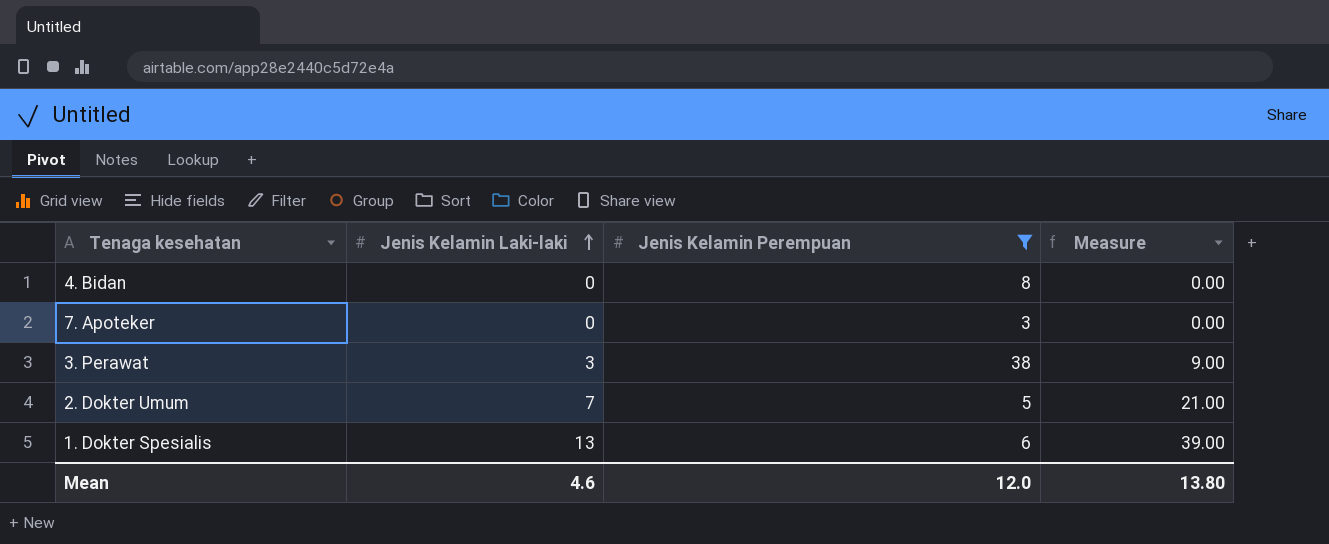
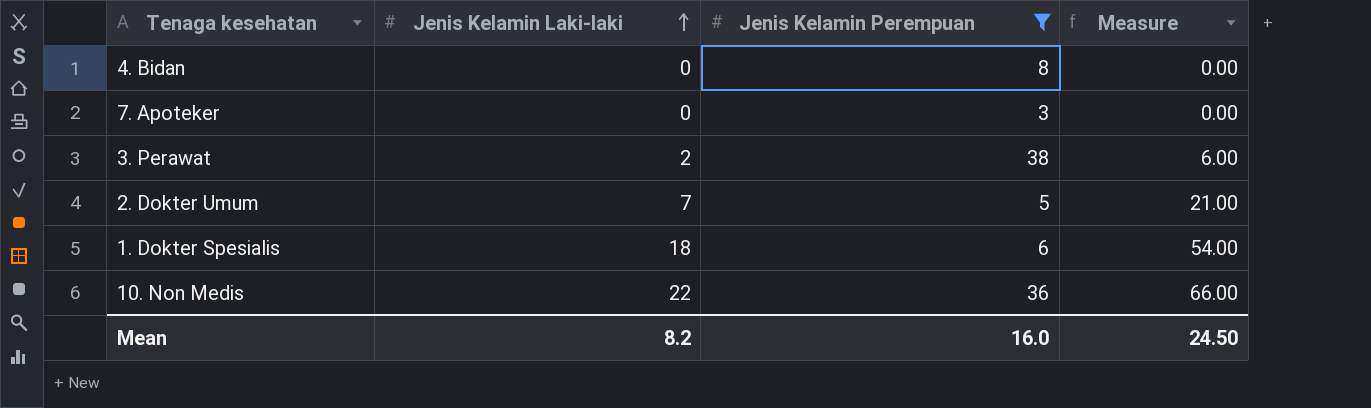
3. Perawat | Jenis Kelamin Laki-laki: 3 -> 2
3. Perawat | Measure: 9.00 -> 6.00
1. Dokter Spesialis | Jenis Kelamin Laki-laki: 13 -> 18
1. Dokter Spesialis | Measure: 39.00 -> 54.00
row 10. Non Medis: none -> 22 | 36 | 66.00
Mean | Jenis Kelamin Laki-laki: 4.6 -> 8.2
Mean | Jenis Kelamin Perempuan: 12.0 -> 16.0
Mean | Measure: 13.80 -> 24.50

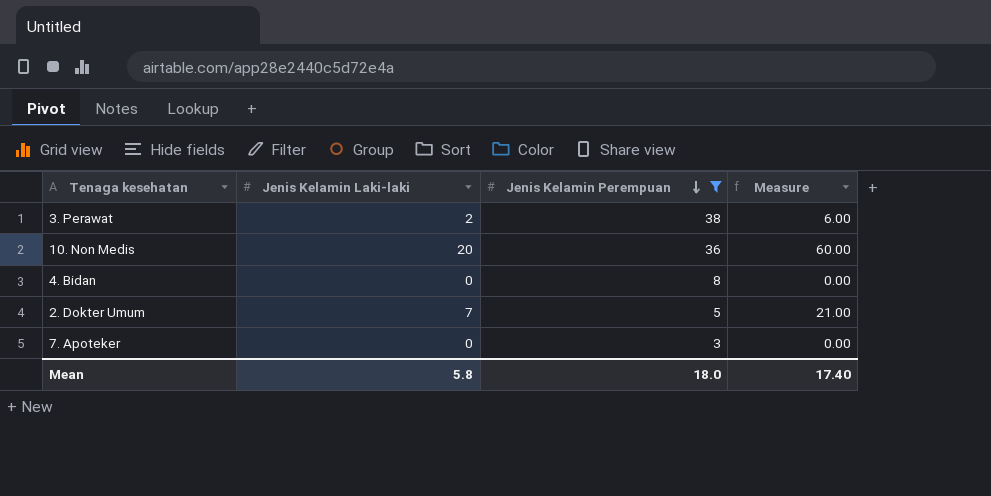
row order: Jenis Kelamin Laki-laki ascending -> Jenis Kelamin Perempuan descending
row 1. Dokter Spesialis: 18 | 6 | 54.00 -> none
10. Non Medis | Jenis Kelamin Laki-laki: 22 -> 20
10. Non Medis | Measure: 66.00 -> 60.00
Mean | Jenis Kelamin Laki-laki: 8.2 -> 5.8
Mean | Jenis Kelamin Perempuan: 16.0 -> 18.0
Mean | Measure: 24.50 -> 17.40

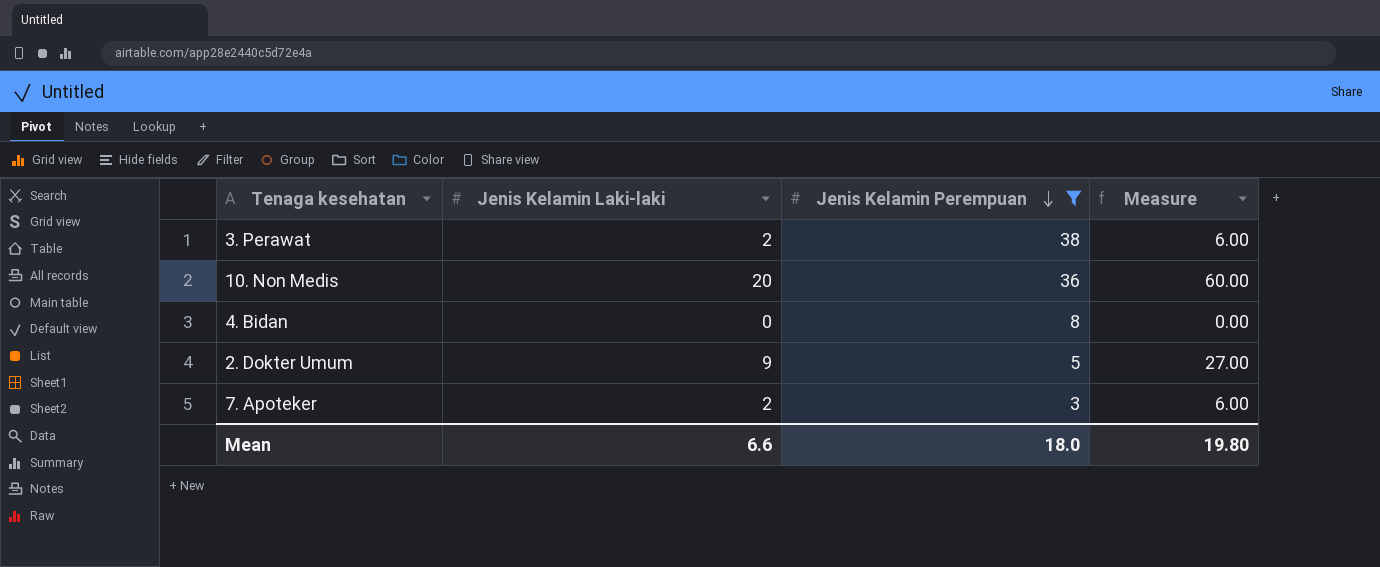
2. Dokter Umum | Jenis Kelamin Laki-laki: 7 -> 9
2. Dokter Umum | Measure: 21.00 -> 27.00
7. Apoteker | Jenis Kelamin Laki-laki: 0 -> 2
7. Apoteker | Measure: 0.00 -> 6.00
Mean | Jenis Kelamin Laki-laki: 5.8 -> 6.6
Mean | Measure: 17.40 -> 19.80

